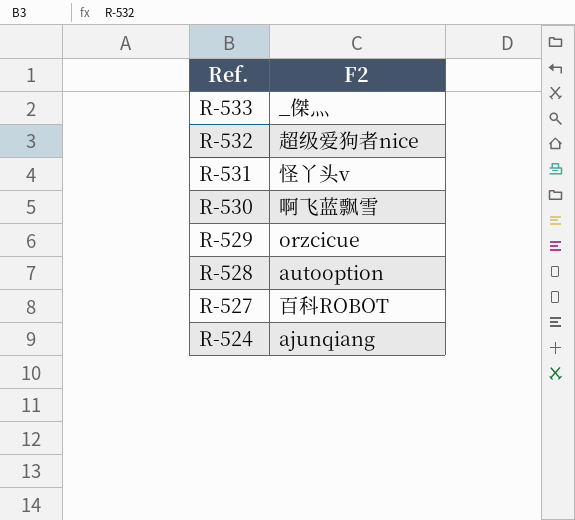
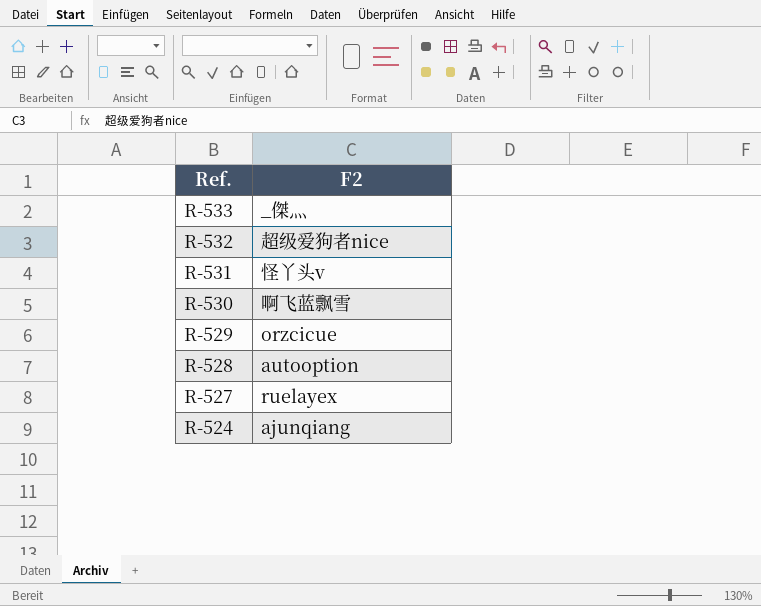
R-527 | F2: 百科ROBOT -> ruelayex

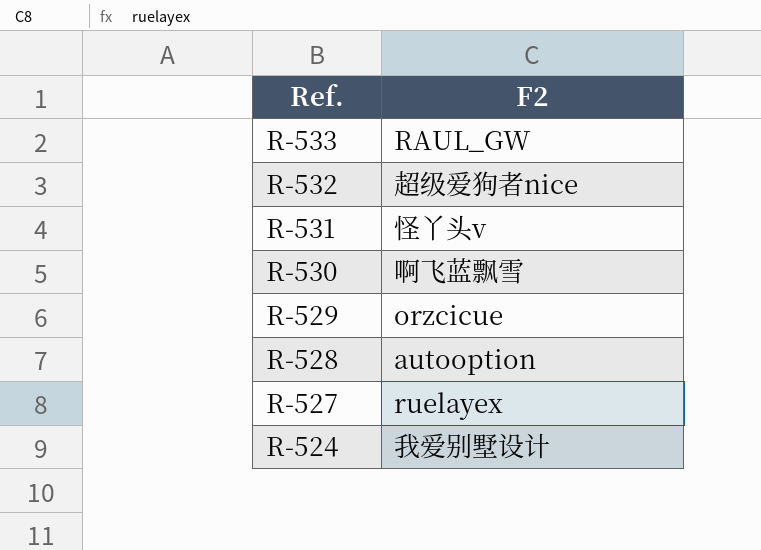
R-533 | F2: _傑灬 -> RAUL_GW
R-524 | F2: ajunqiang -> 我爱别墅设计

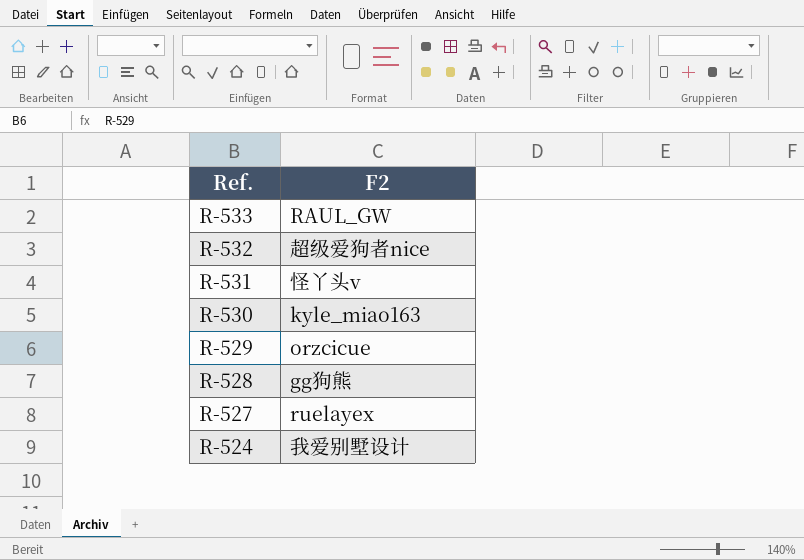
R-530 | F2: 啊飞蓝飘雪 -> kyle_miao163
R-528 | F2: autooption -> gg狗熊

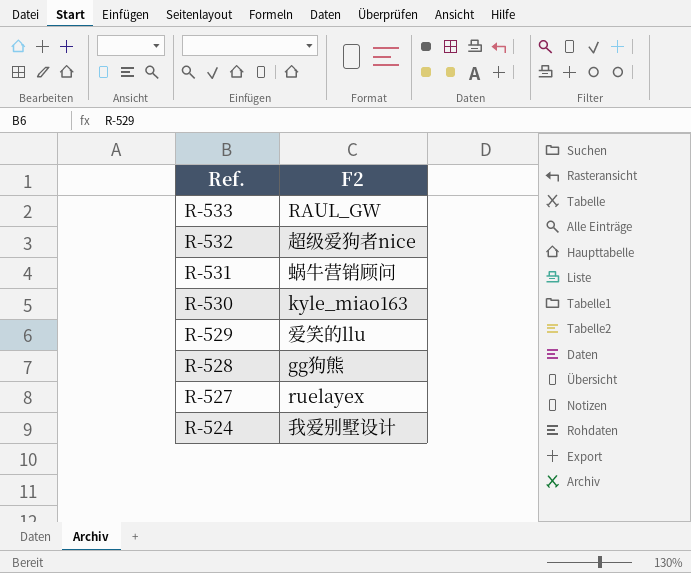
R-531 | F2: 怪丫头v -> 蜗牛营销顾问
R-529 | F2: orzcicue -> 爱笑的llu

